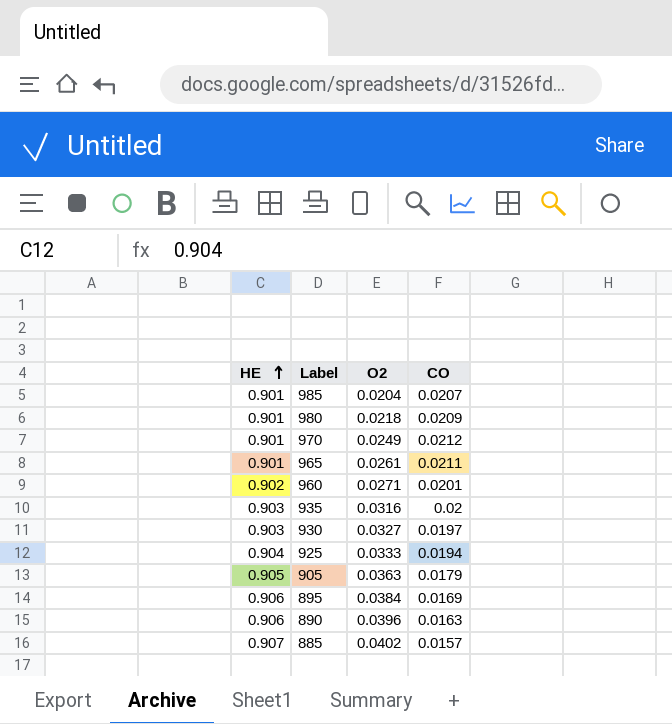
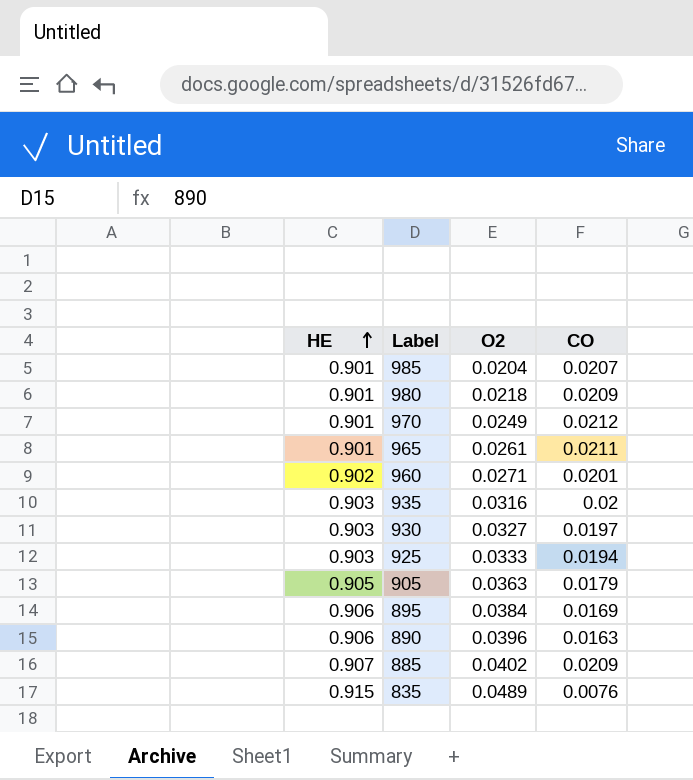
925 | HE: 0.904 -> 0.903
885 | CO: 0.0157 -> 0.0209
row 835: none -> 0.915 | 0.0489 | 0.0076

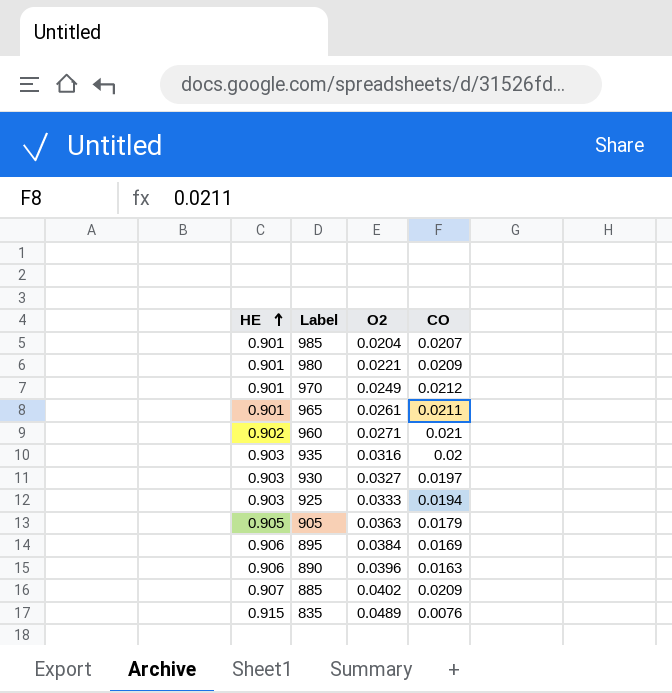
980 | O2: 0.0218 -> 0.0221
960 | CO: 0.0201 -> 0.021

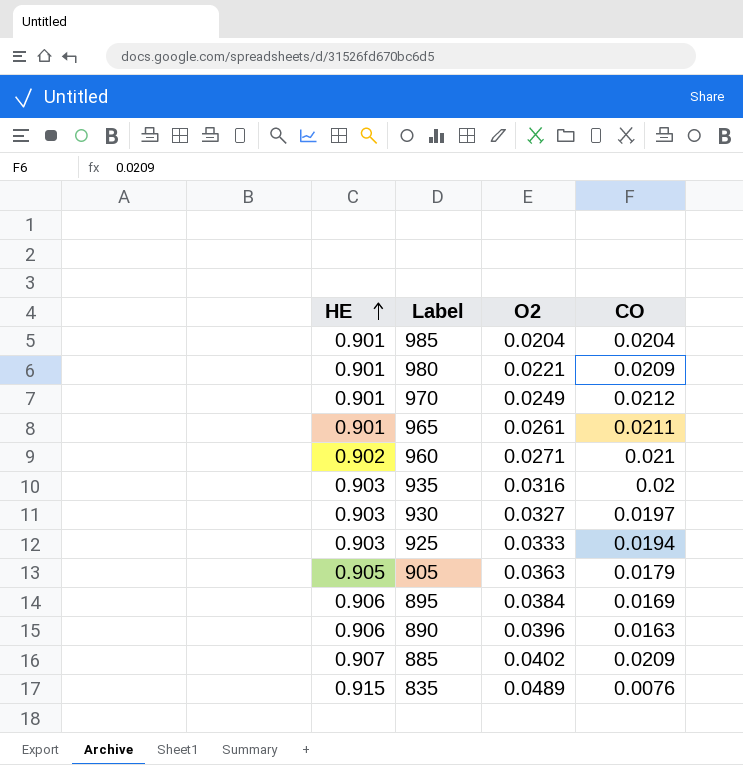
985 | CO: 0.0207 -> 0.0204

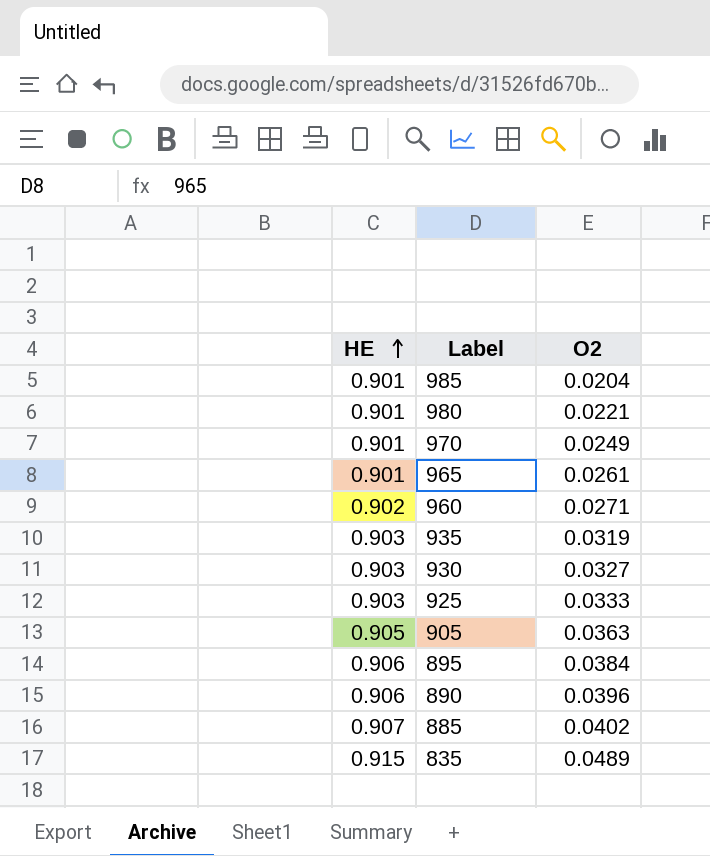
column CO | position: 4 -> none
935 | O2: 0.0316 -> 0.0319

